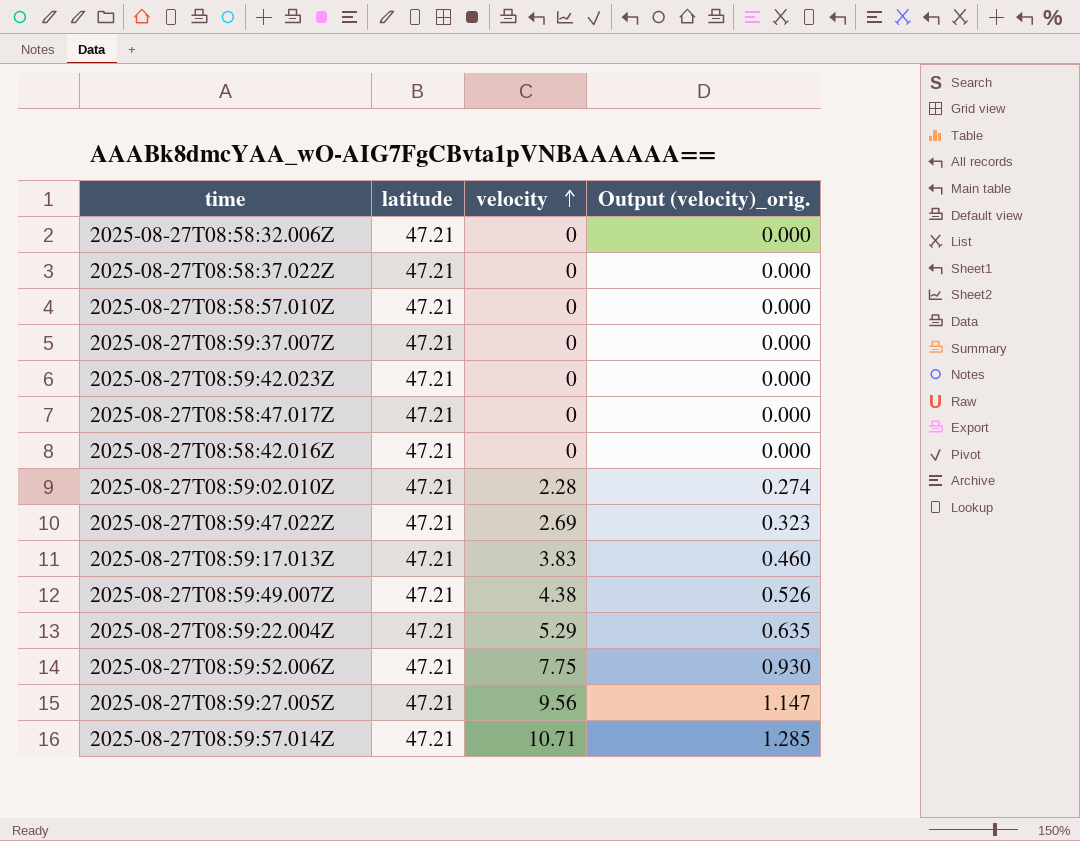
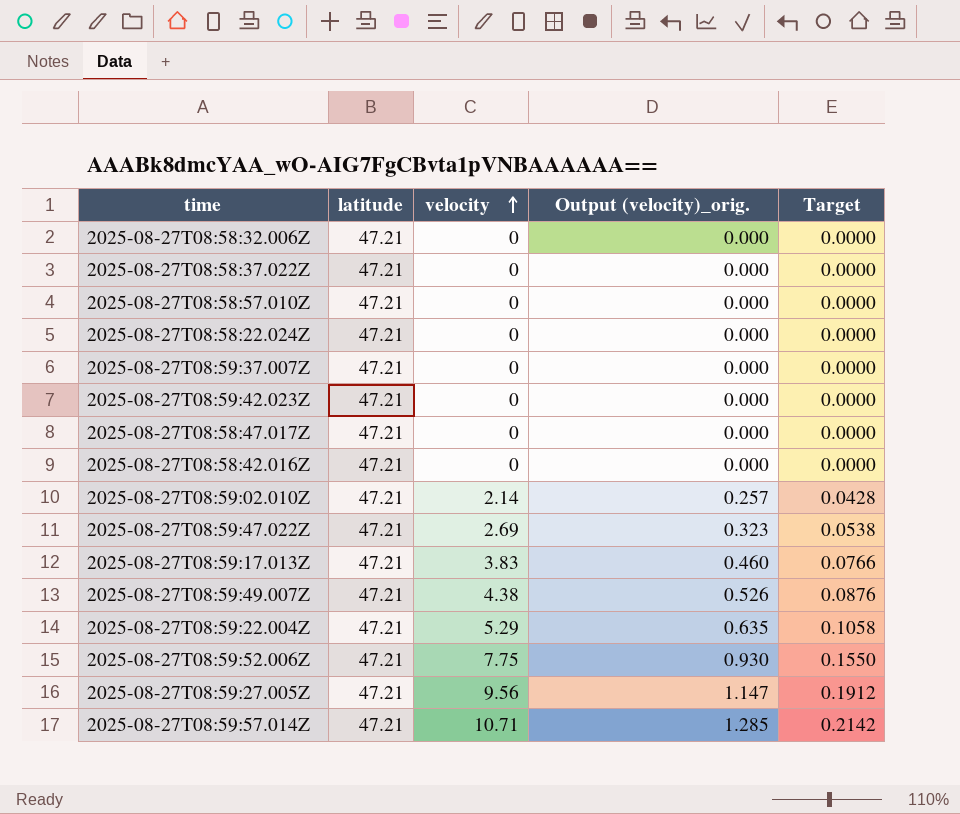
column Target | formula: none -> [velocity] * 0.02
row 2025-08-27T08:58:22.024Z: none -> 47.21 | 0 | 0.000 | 0.0000
2025-08-27T08:59:02.010Z | velocity: 2.28 -> 2.14
2025-08-27T08:59:02.010Z | Output (velocity)_orig.: 0.274 -> 0.257

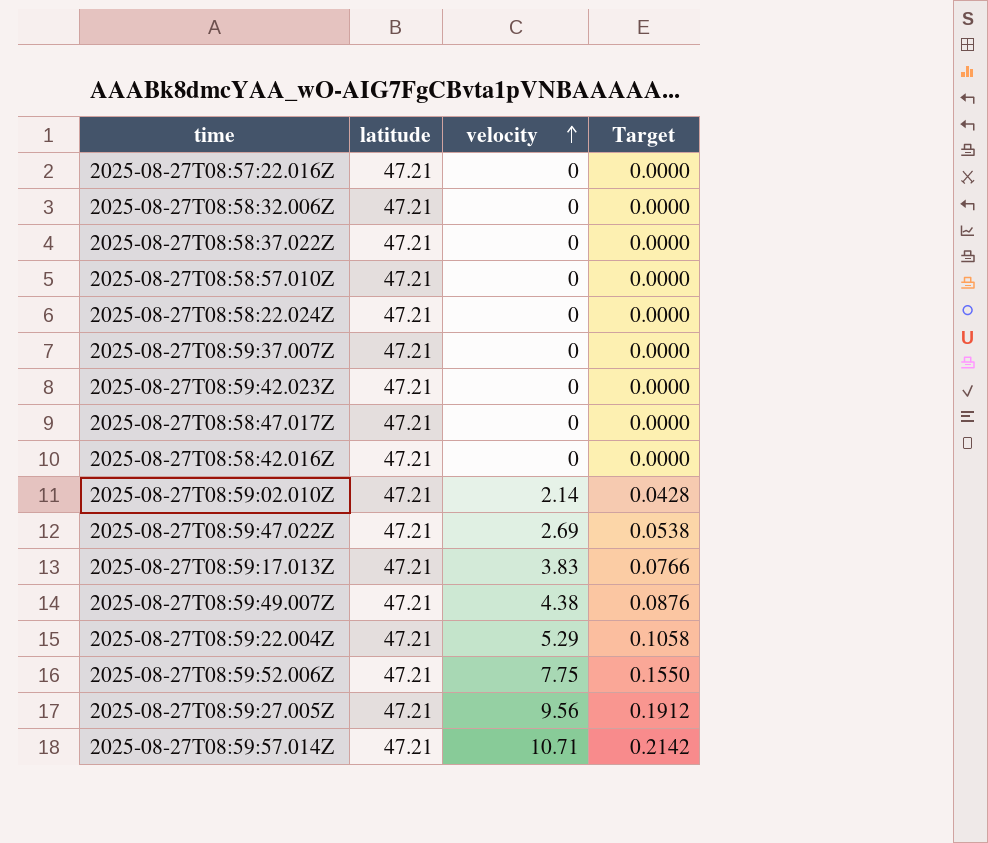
column Output (velocity)_orig. | formula: [velocity] * 0.12 -> none
row 2025-08-27T08:57:22.016Z: none -> 47.21 | 0 | 0.0000

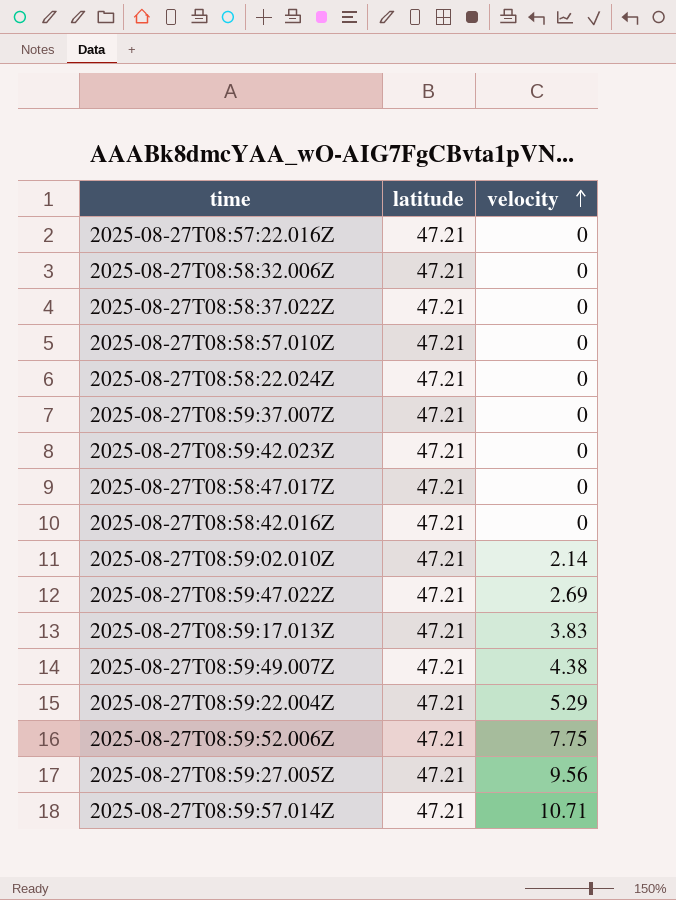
column Target | formula: [velocity] * 0.02 -> none

